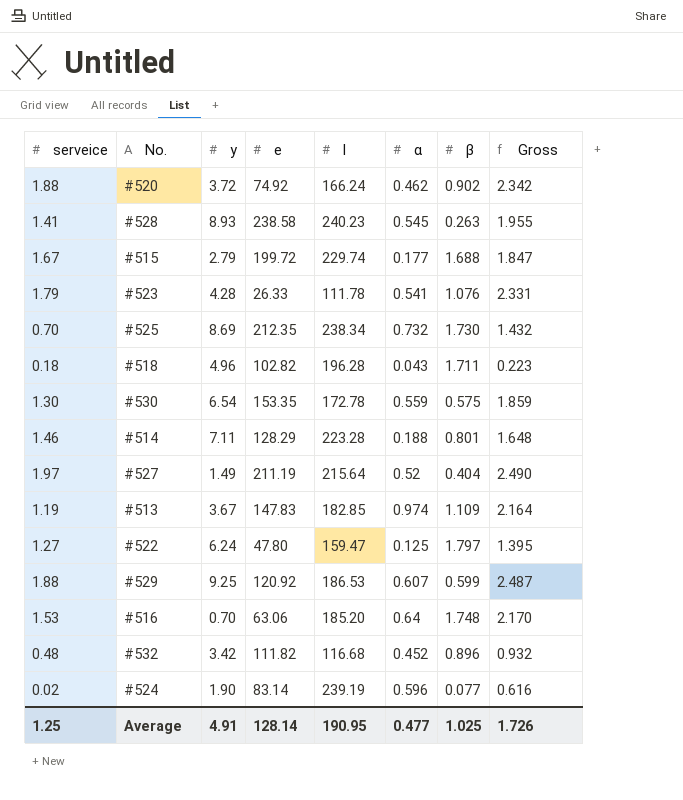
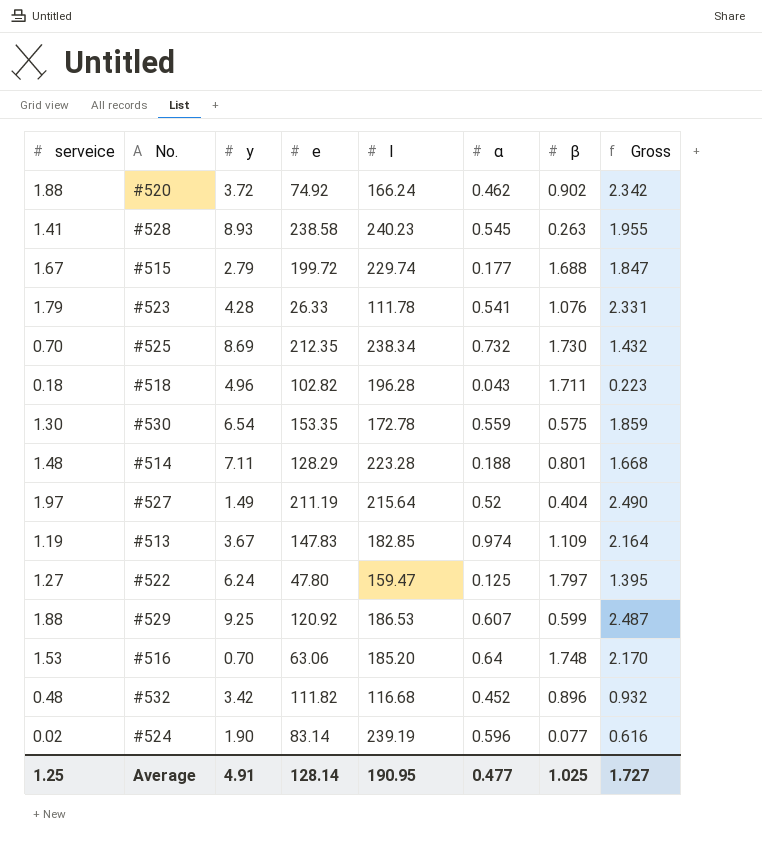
#514 | serveice: 1.46 -> 1.48
#514 | Gross: 1.648 -> 1.668
Average | Gross: 1.726 -> 1.727

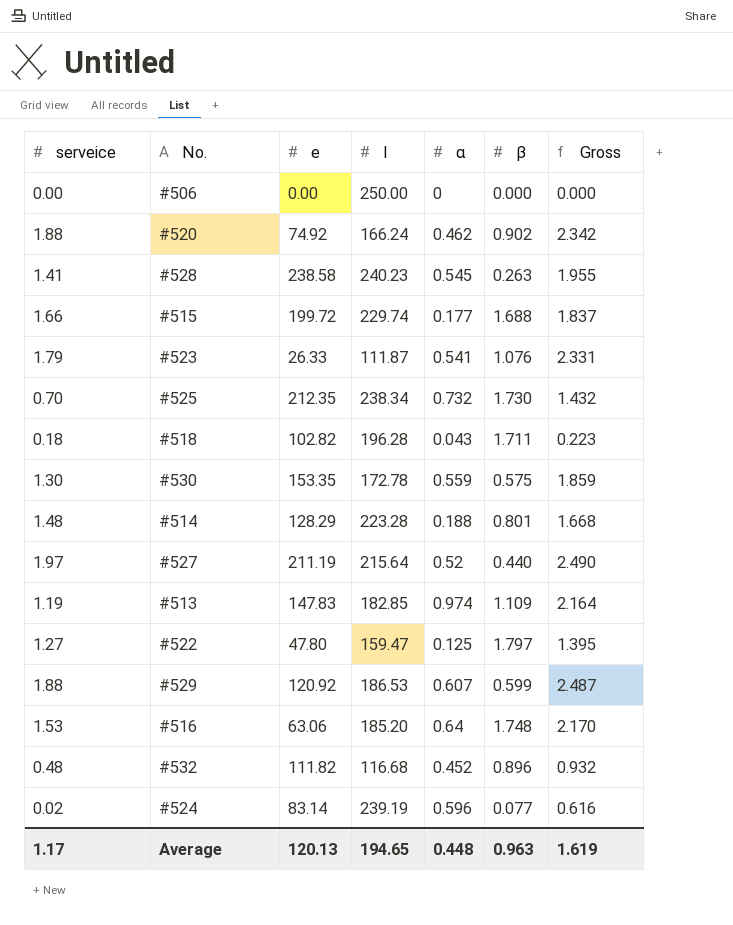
column y | position: 3 -> none
row #506: none -> 0.00 | 0.00 | 250.00 | 0 | 0.000 | 0.000
#515 | serveice: 1.67 -> 1.66
#515 | Gross: 1.847 -> 1.837
#523 | l: 111.78 -> 111.87
#527 | β: 0.404 -> 0.440
Average | serveice: 1.25 -> 1.17
Average | e: 128.14 -> 120.13
Average | l: 190.95 -> 194.65
Average | α: 0.477 -> 0.448
Average | β: 1.025 -> 0.963
Average | Gross: 1.727 -> 1.619

